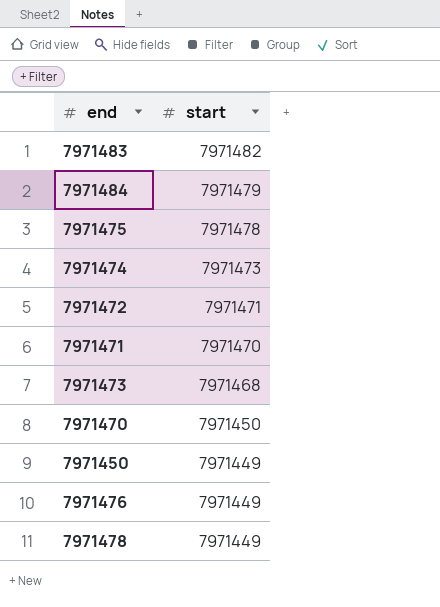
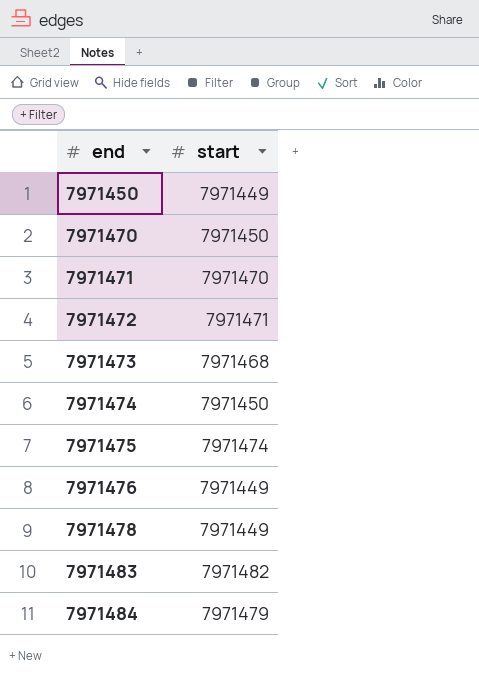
row order: start descending -> end ascending
7971474 | start: 7971473 -> 7971450
7971475 | start: 7971478 -> 7971474

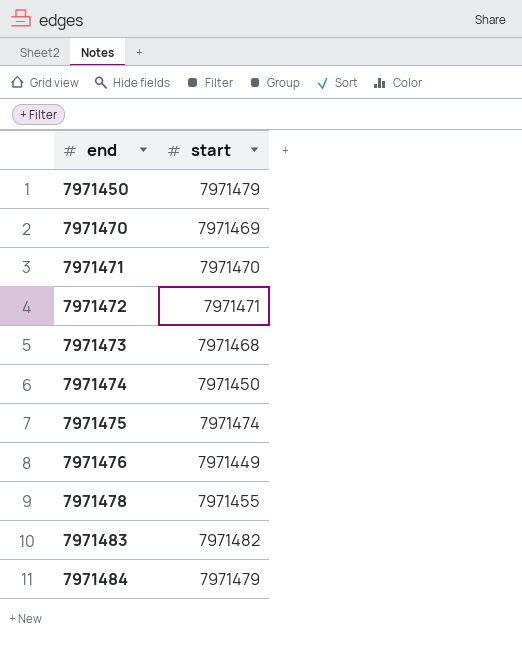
7971450 | start: 7971449 -> 7971479
7971470 | start: 7971450 -> 7971469
7971478 | start: 7971449 -> 7971455

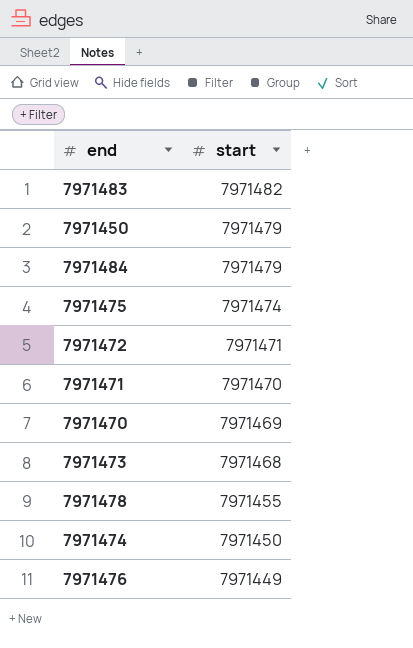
row order: end ascending -> start descending

